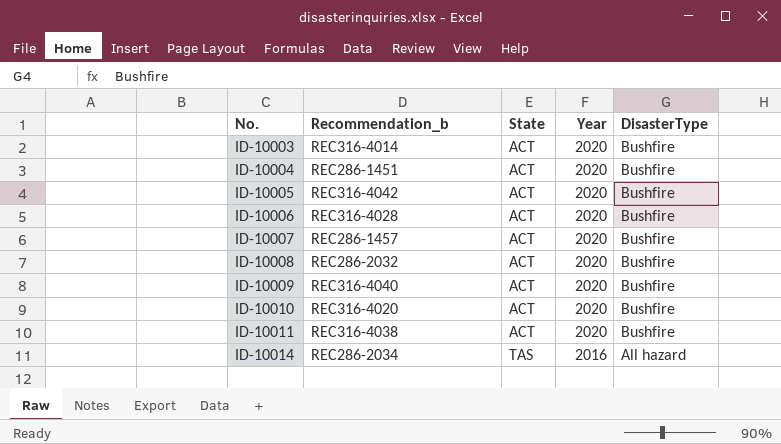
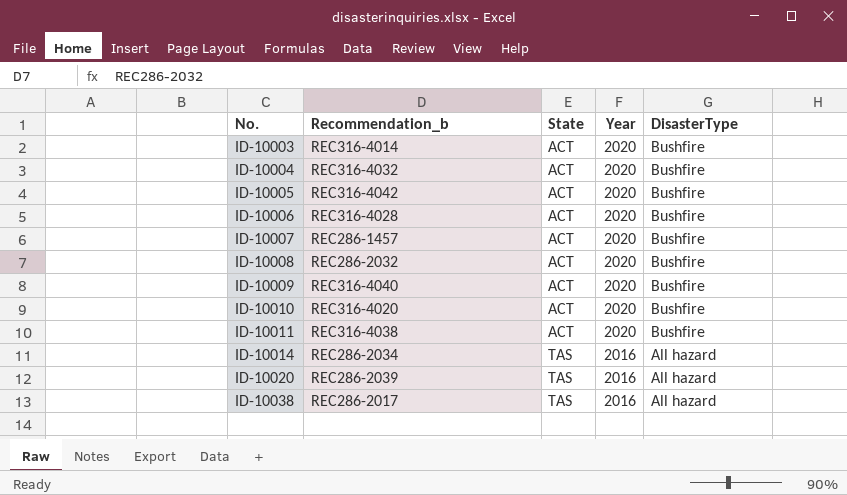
ID-10004 | Recommendation_b: REC286-1451 -> REC316-4032
row ID-10020: none -> REC286-2039 | TAS | 2016 | All hazard
row ID-10038: none -> REC286-2017 | TAS | 2016 | All hazard

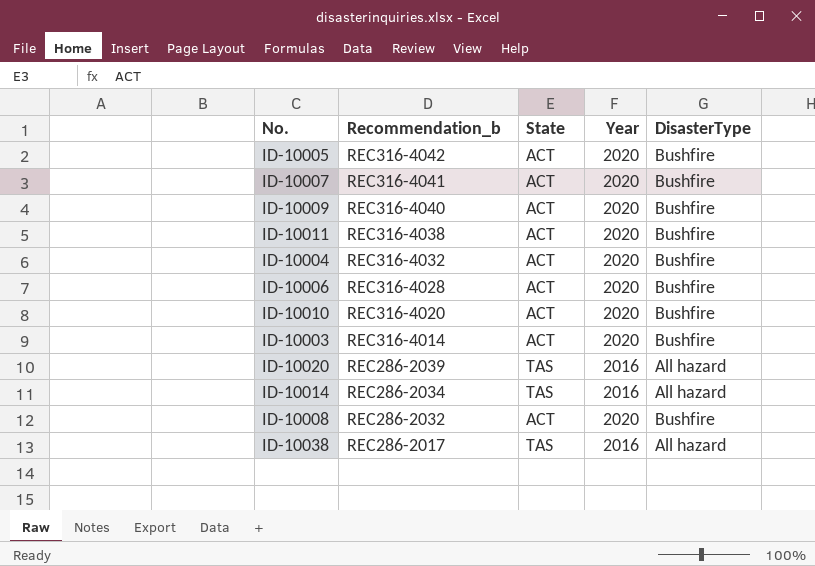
row order: No. ascending -> Recommendation_b descending
ID-10007 | Recommendation_b: REC286-1457 -> REC316-4041

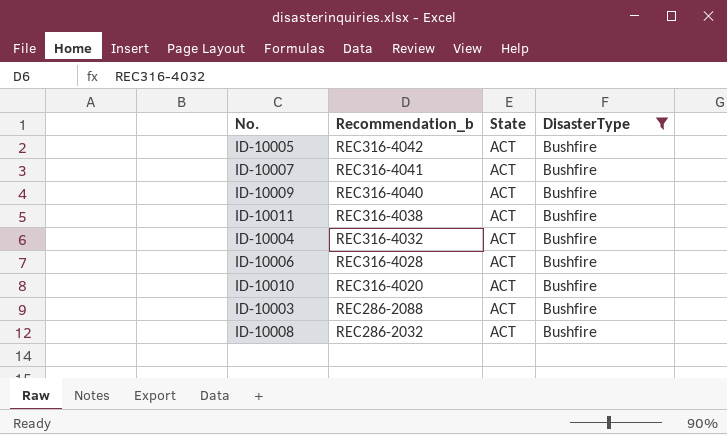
filter: none -> DisasterType = Bushfire
column Year | position: 4 -> none
ID-10003 | Recommendation_b: REC316-4014 -> REC286-2088

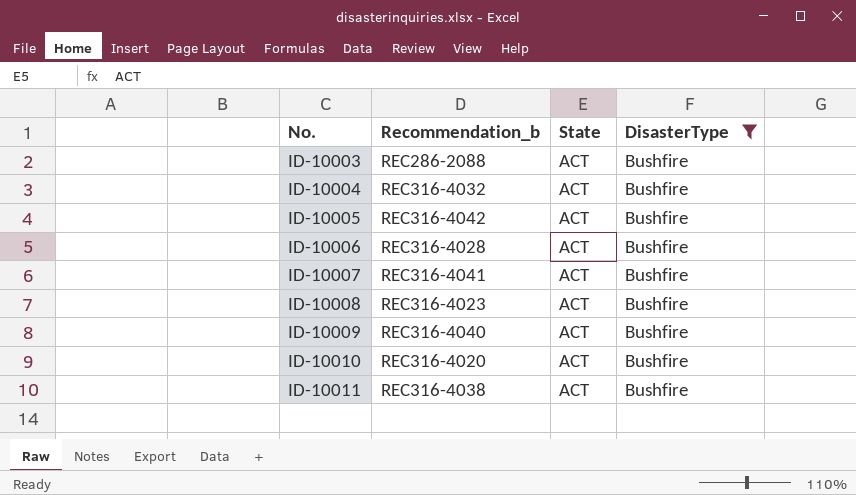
row order: Recommendation_b descending -> No. ascending
ID-10008 | Recommendation_b: REC286-2032 -> REC316-4023

